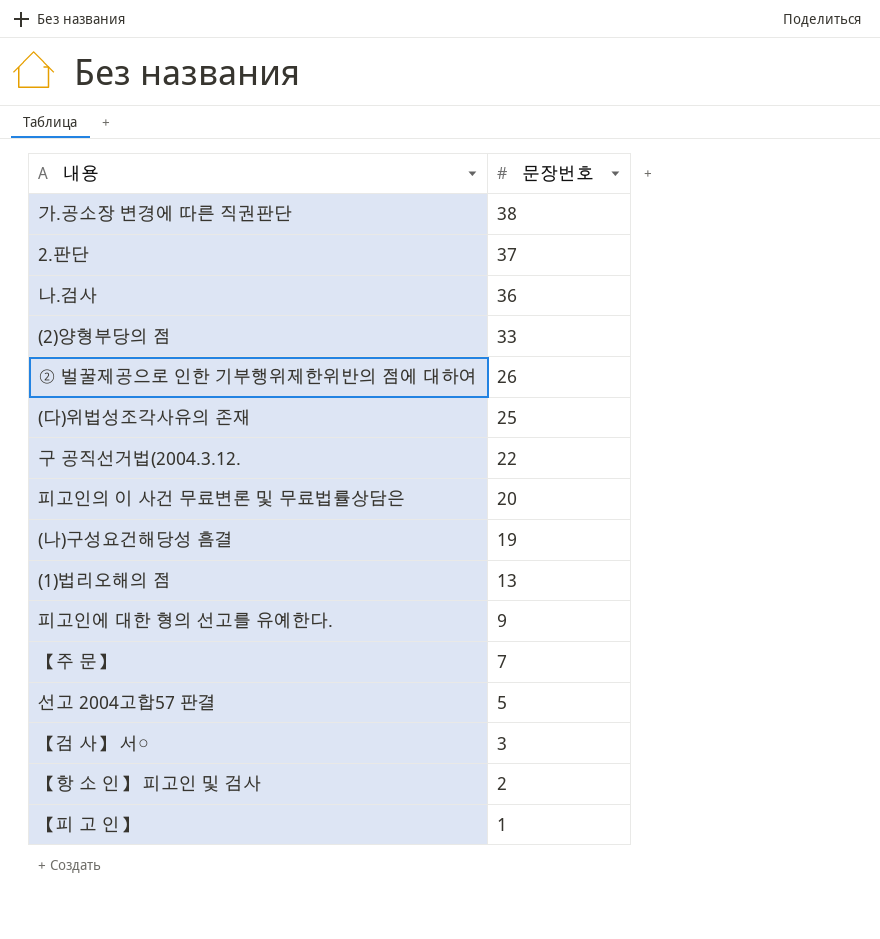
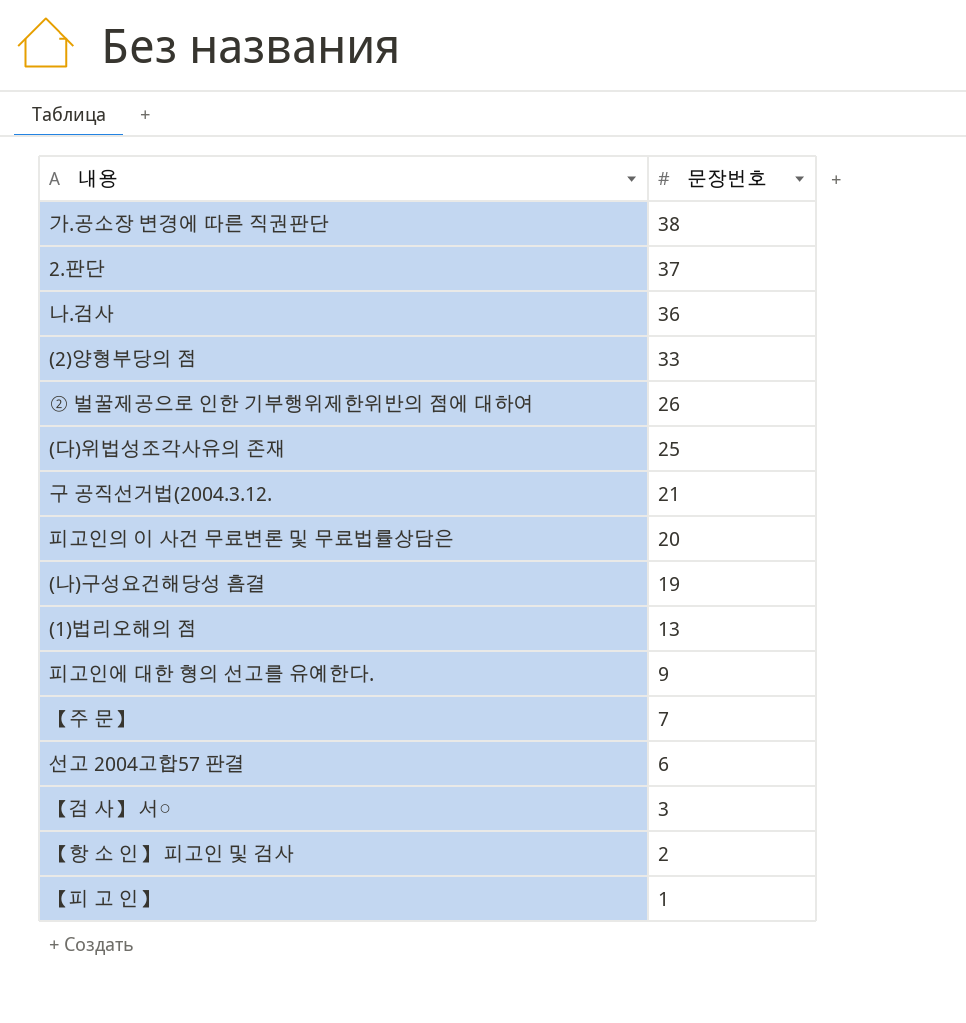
구 공직선거법(2004.3.12. | 문장번호: 22 -> 21
선고 2004고합57 판결 | 문장번호: 5 -> 6

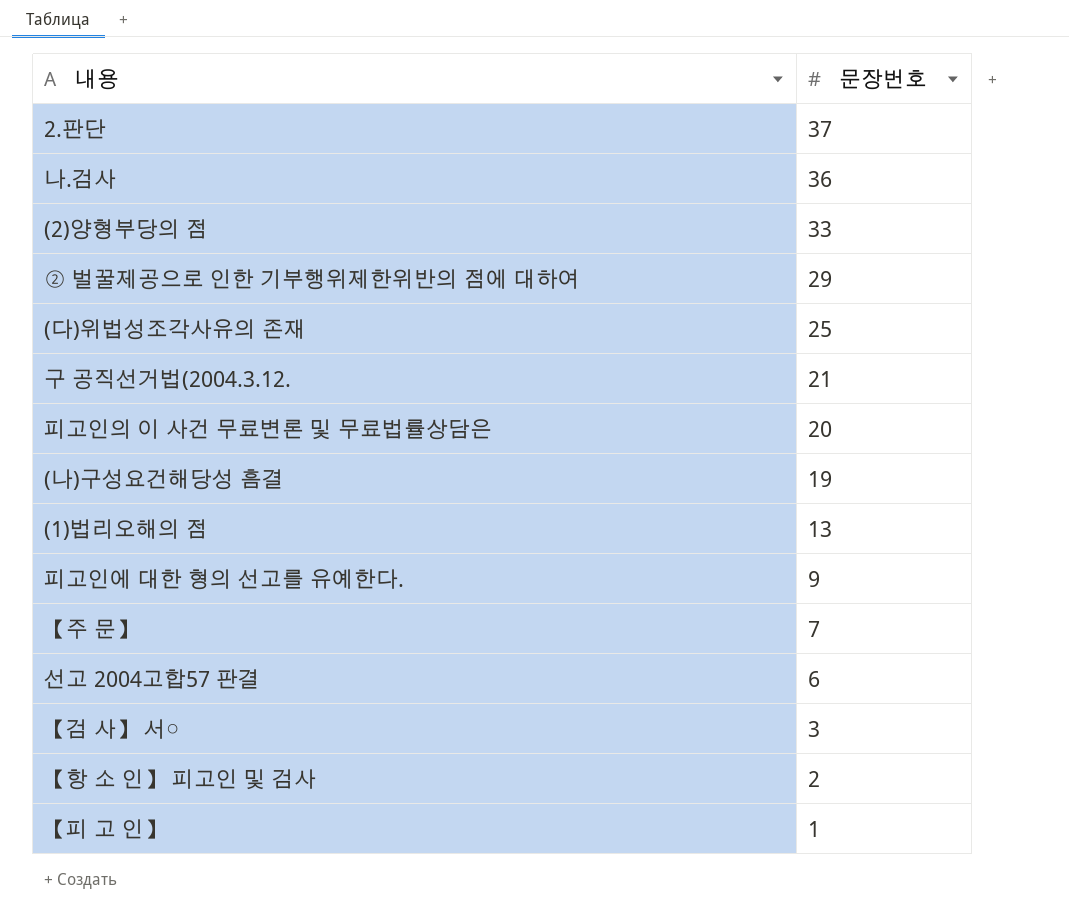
row 가.공소장 변경에 따른 직권판단: 38 -> none
② 벌꿀제공으로 인한 기부행위제한위반의 점에 대하여 | 문장번호: 26 -> 29

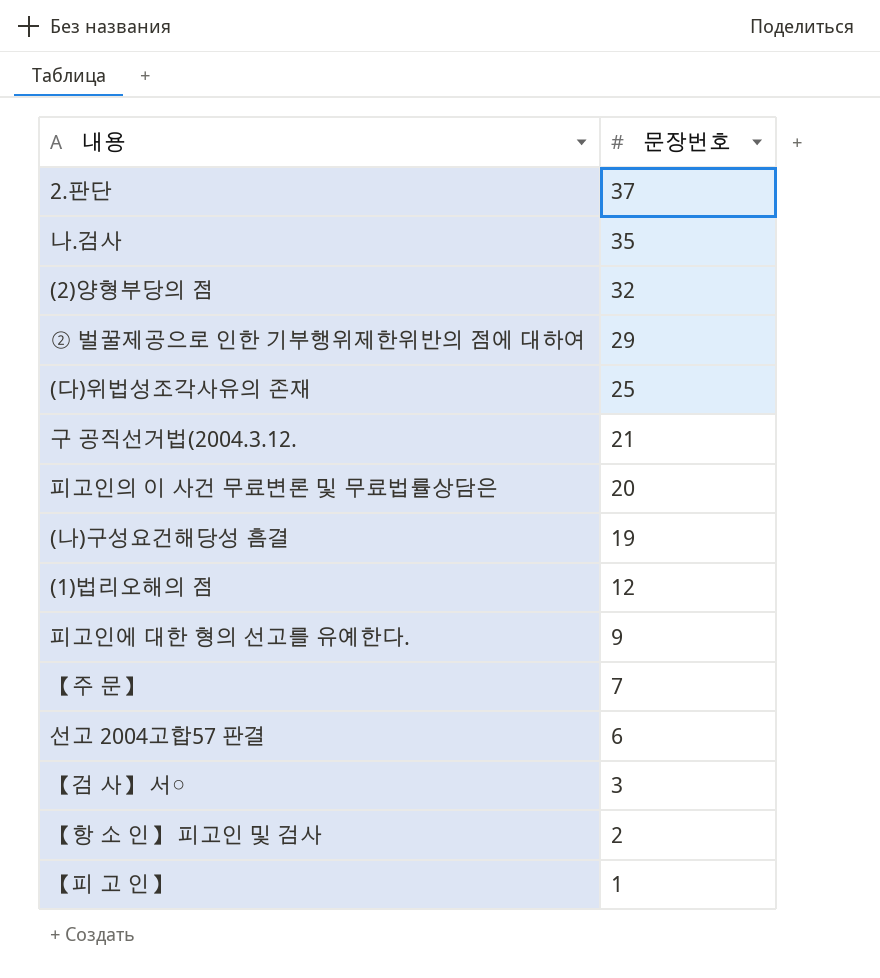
나.검사 | 문장번호: 36 -> 35
(2)양형부당의 점 | 문장번호: 33 -> 32
(1)법리오해의 점 | 문장번호: 13 -> 12

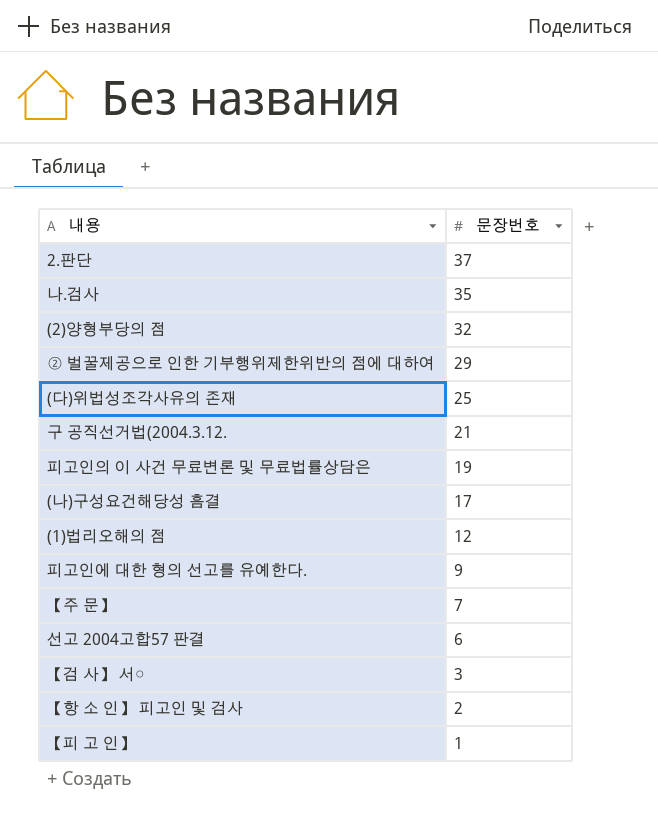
피고인의 이 사건 무료변론 및 무료법률상담은 | 문장번호: 20 -> 19
(나)구성요건해당성 흠결 | 문장번호: 19 -> 17

